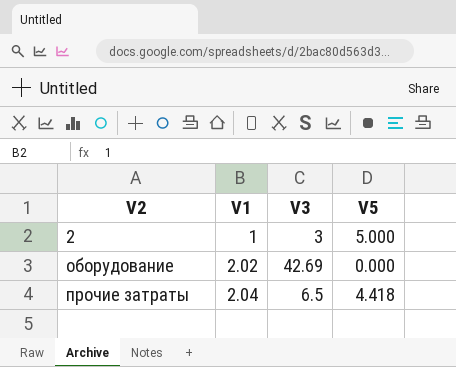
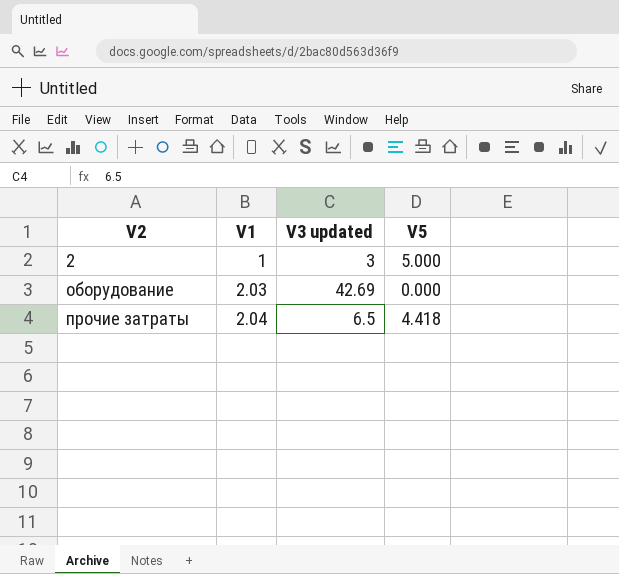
column name: V3 -> V3 updated
оборудование | V1: 2.02 -> 2.03

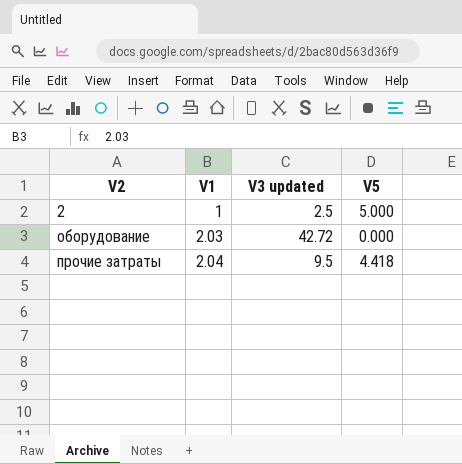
2 | V3 updated: 3 -> 2.5
оборудование | V3 updated: 42.69 -> 42.72
прочие затраты | V3 updated: 6.5 -> 9.5

